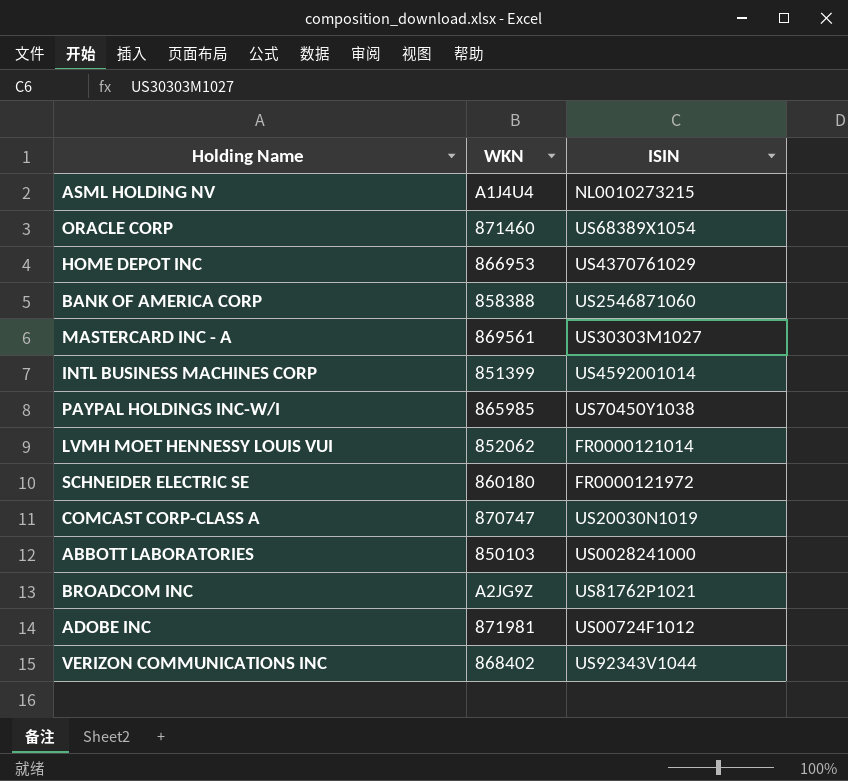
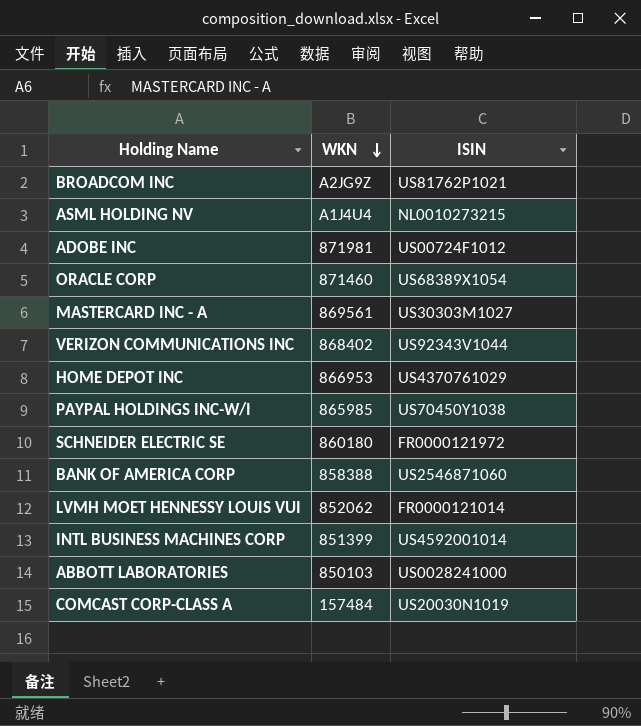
row order: none -> WKN descending
COMCAST CORP-CLASS A | WKN: 870747 -> 157484

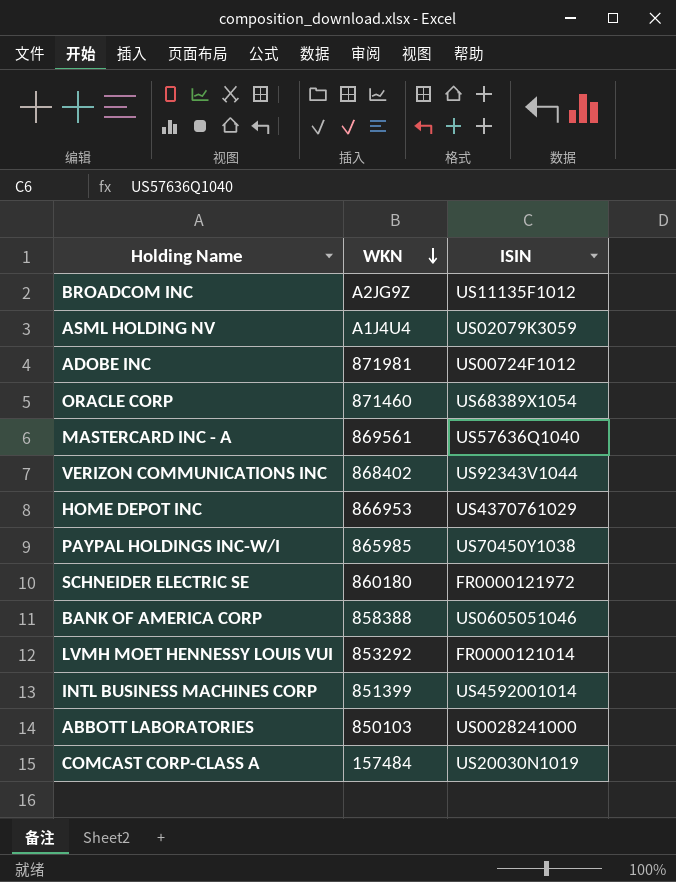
BROADCOM INC | ISIN: US81762P1021 -> US11135F1012
ASML HOLDING NV | ISIN: NL0010273215 -> US02079K3059
MASTERCARD INC - A | ISIN: US30303M1027 -> US57636Q1040
BANK OF AMERICA CORP | ISIN: US2546871060 -> US0605051046
LVMH MOET HENNESSY LOUIS VUI | WKN: 852062 -> 853292

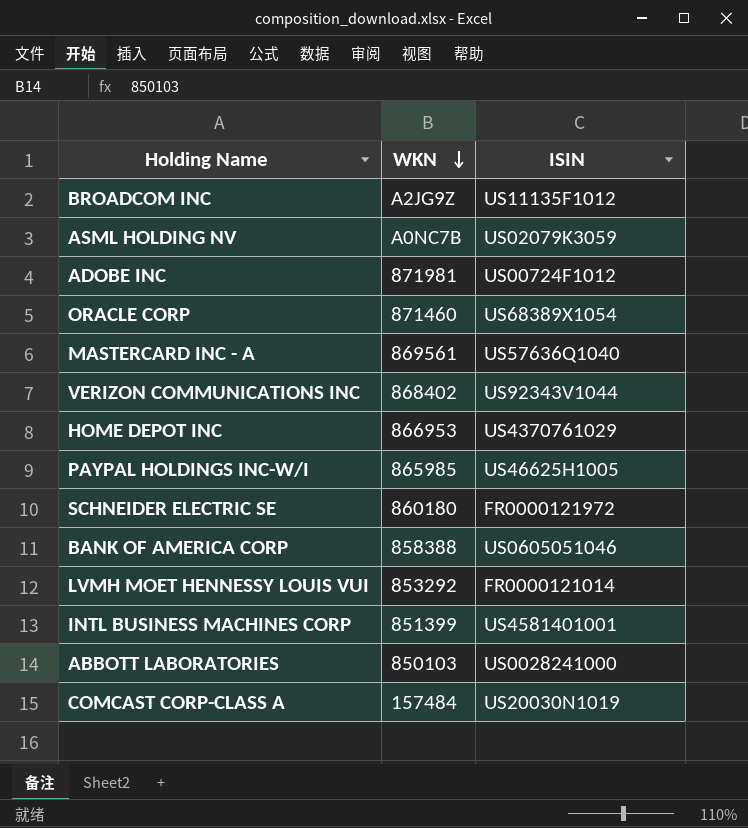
ASML HOLDING NV | WKN: A1J4U4 -> A0NC7B
PAYPAL HOLDINGS INC-W/I | ISIN: US70450Y1038 -> US46625H1005
INTL BUSINESS MACHINES CORP | ISIN: US4592001014 -> US4581401001

